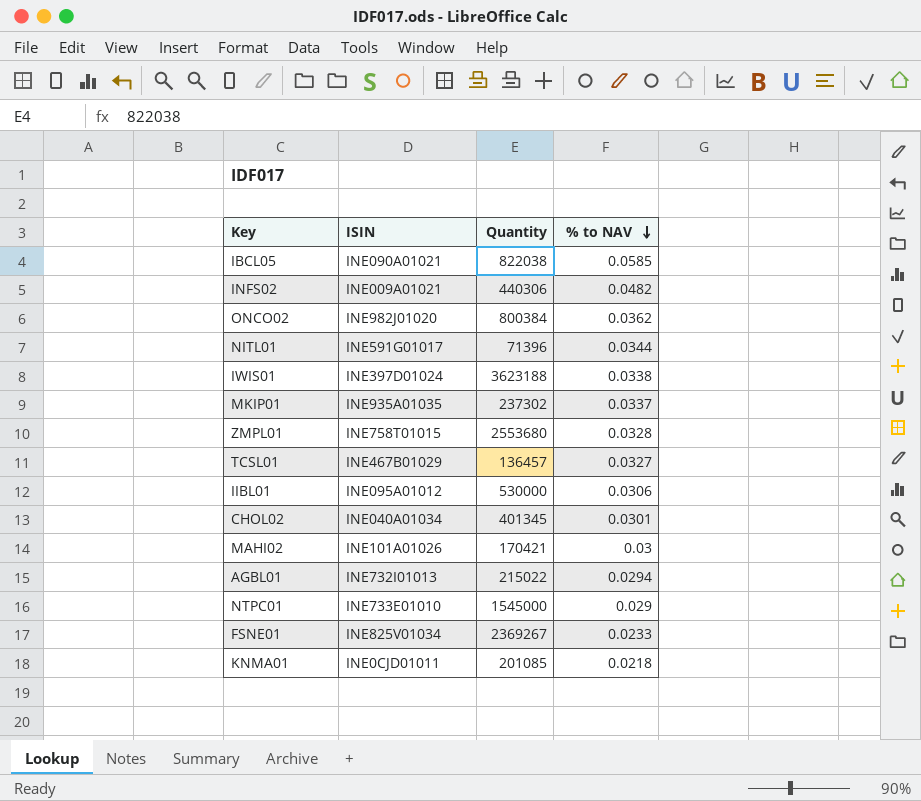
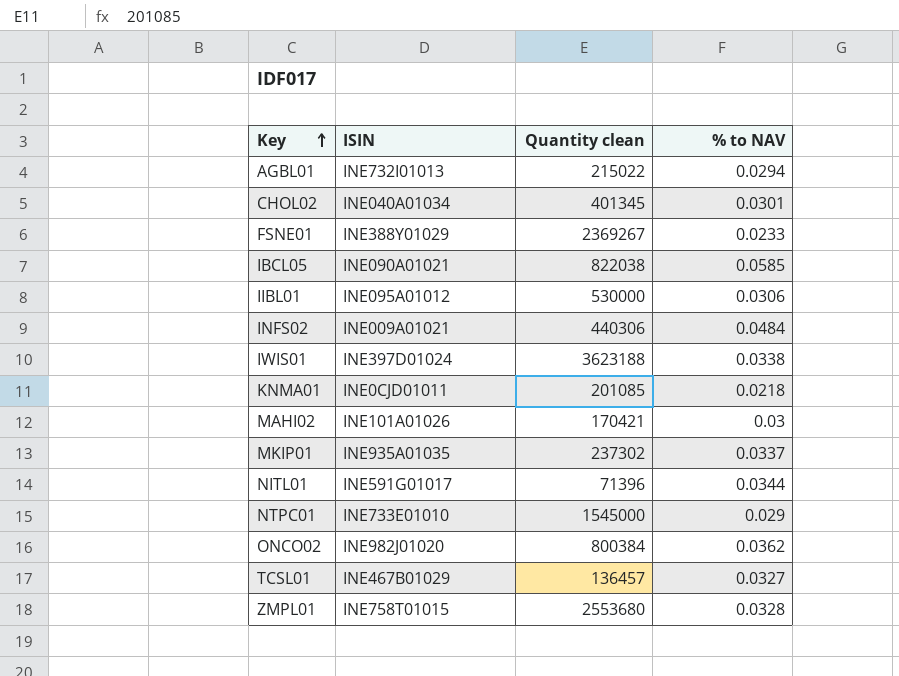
row order: % to NAV descending -> Key ascending
column name: Quantity -> Quantity clean
FSNE01 | ISIN: INE825V01034 -> INE388Y01029
INFS02 | % to NAV: 0.0482 -> 0.0484

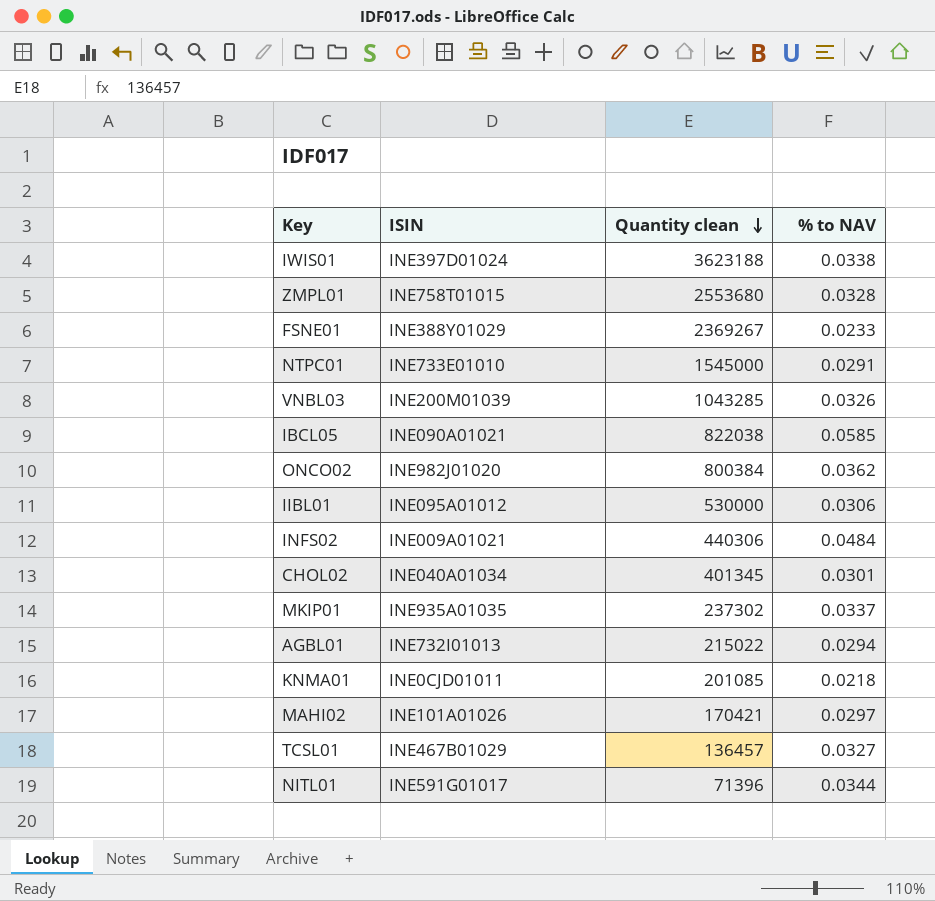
row order: Key ascending -> Quantity clean descending
NTPC01 | % to NAV: 0.029 -> 0.0291
row VNBL03: none -> INE200M01039 | 1043285 | 0.0326
MAHI02 | % to NAV: 0.03 -> 0.0297

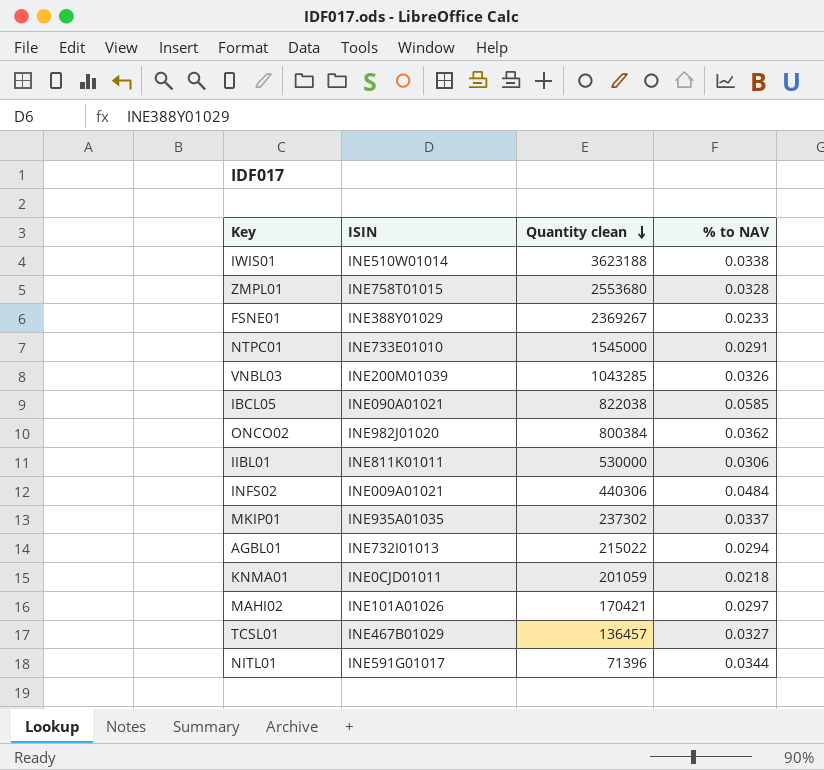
row CHOL02: INE040A01034 | 401345 | 0.0301 -> none
IWIS01 | ISIN: INE397D01024 -> INE510W01014
IIBL01 | ISIN: INE095A01012 -> INE811K01011
KNMA01 | Quantity clean: 201085 -> 201059

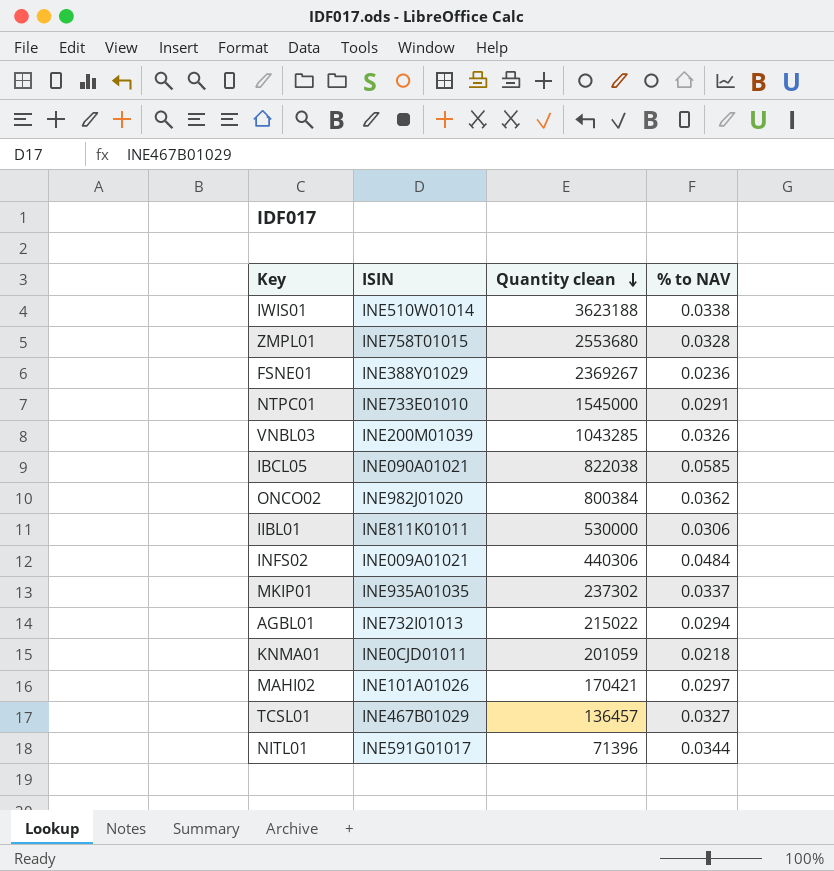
FSNE01 | % to NAV: 0.0233 -> 0.0236

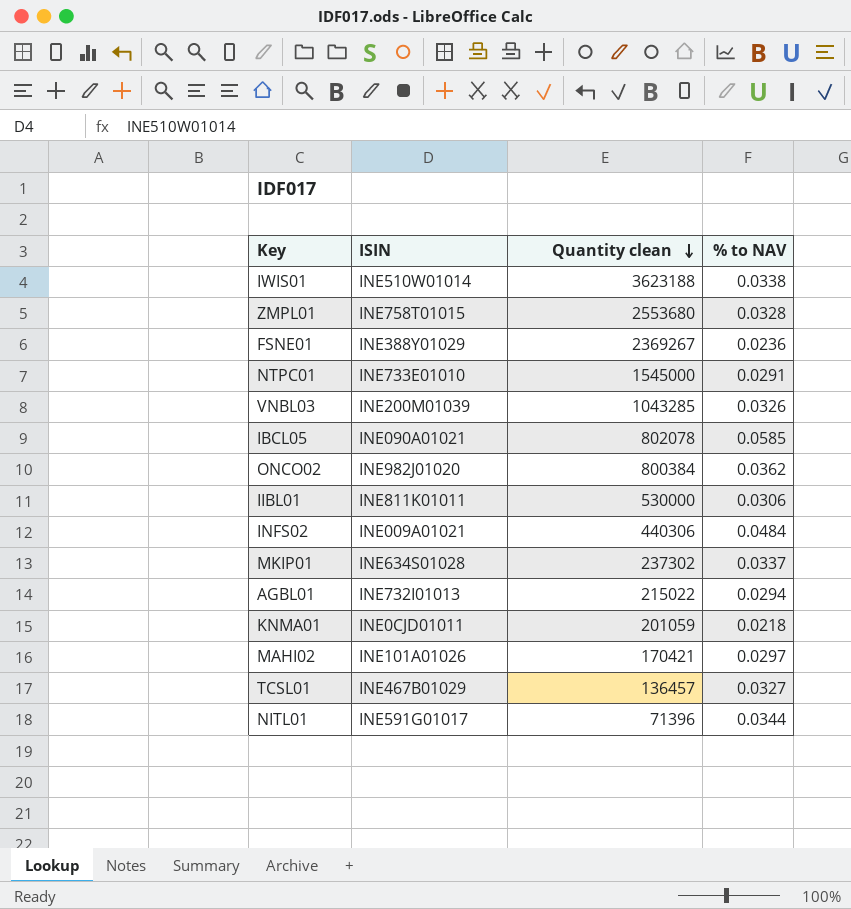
IBCL05 | Quantity clean: 822038 -> 802078
MKIP01 | ISIN: INE935A01035 -> INE634S01028

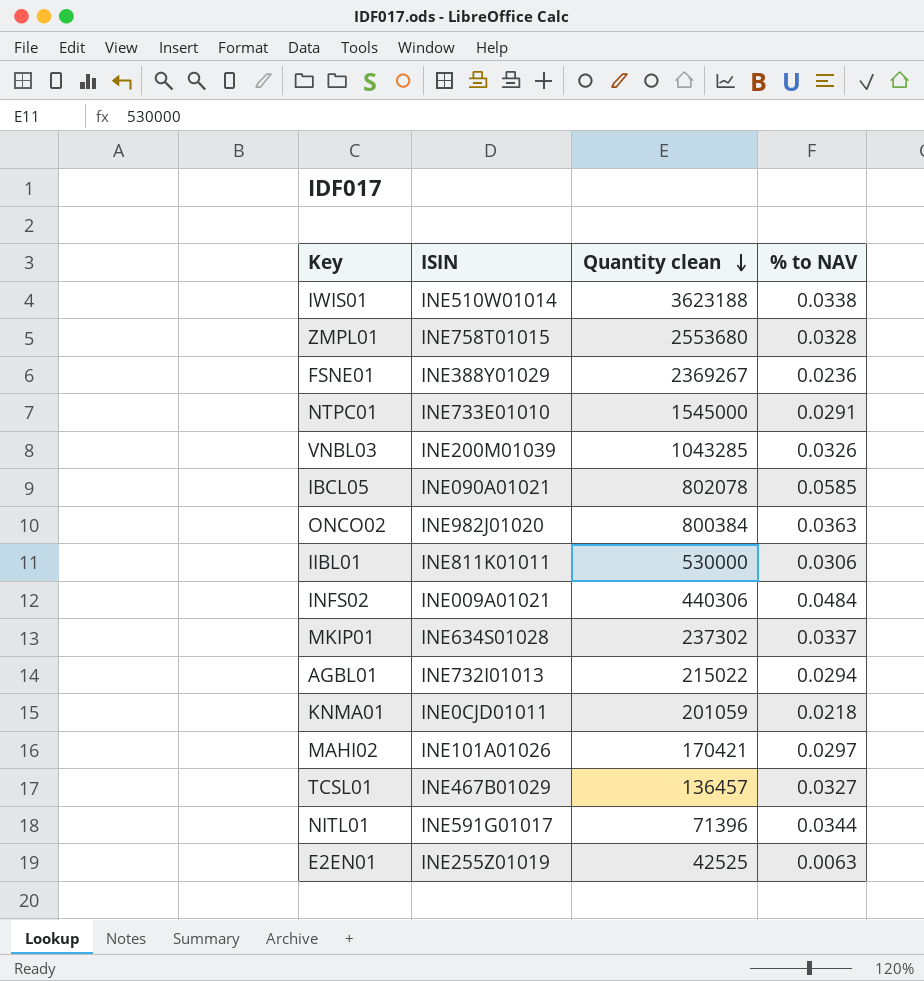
ONCO02 | % to NAV: 0.0362 -> 0.0363
row E2EN01: none -> INE255Z01019 | 42525 | 0.0063

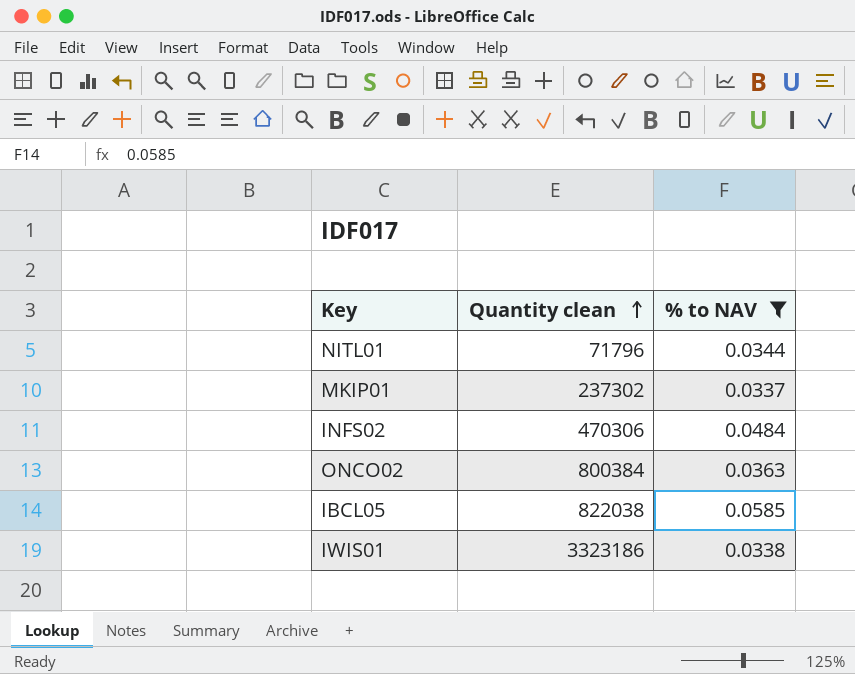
filter: none -> % to NAV >= 0.0337
row order: Quantity clean descending -> Quantity clean ascending
column ISIN | position: 2 -> none
NITL01 | Quantity clean: 71396 -> 71796
INFS02 | Quantity clean: 440306 -> 470306
IBCL05 | Quantity clean: 802078 -> 822038
IWIS01 | Quantity clean: 3623188 -> 3323186

